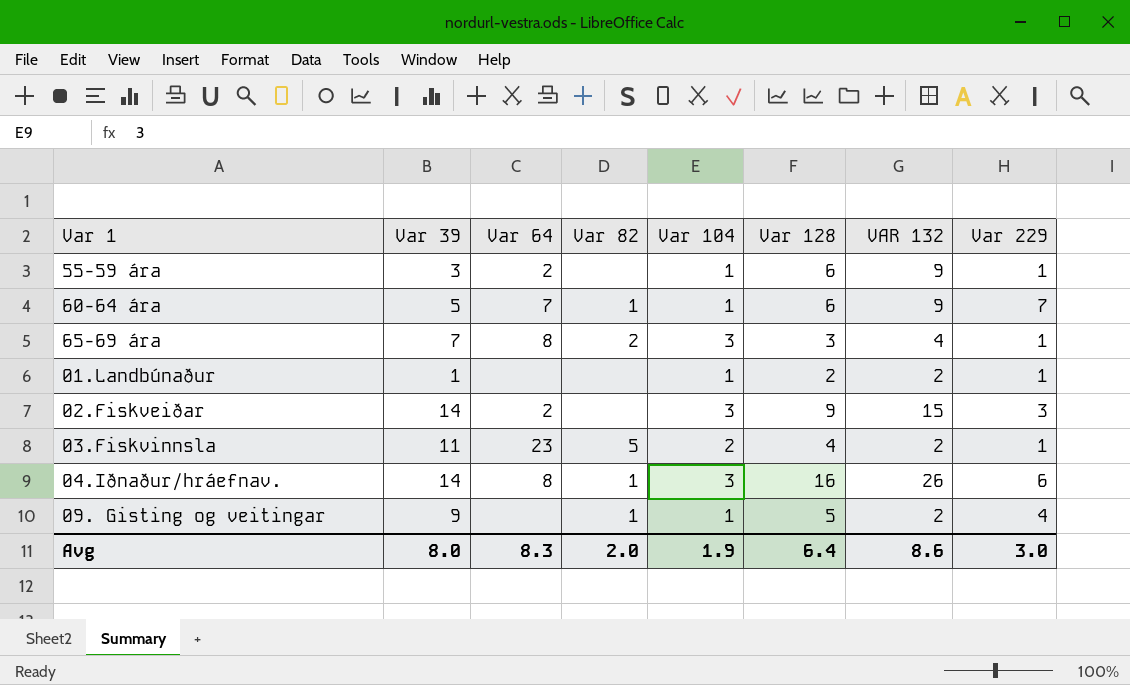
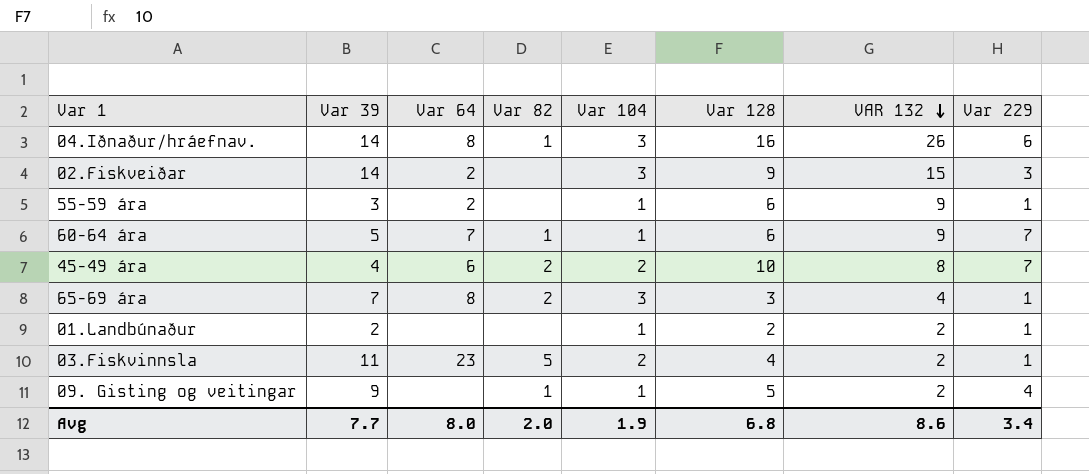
row order: none -> VAR 132 descending
row 45-49 ára: none -> 4 | 6 | 2 | 2 | 10 | 8 | 7
01.Landbúnaður | Var 39: 1 -> 2
Avg | Var 39: 8.0 -> 7.7
Avg | Var 64: 8.3 -> 8.0
Avg | Var 128: 6.4 -> 6.8
Avg | Var 229: 3.0 -> 3.4

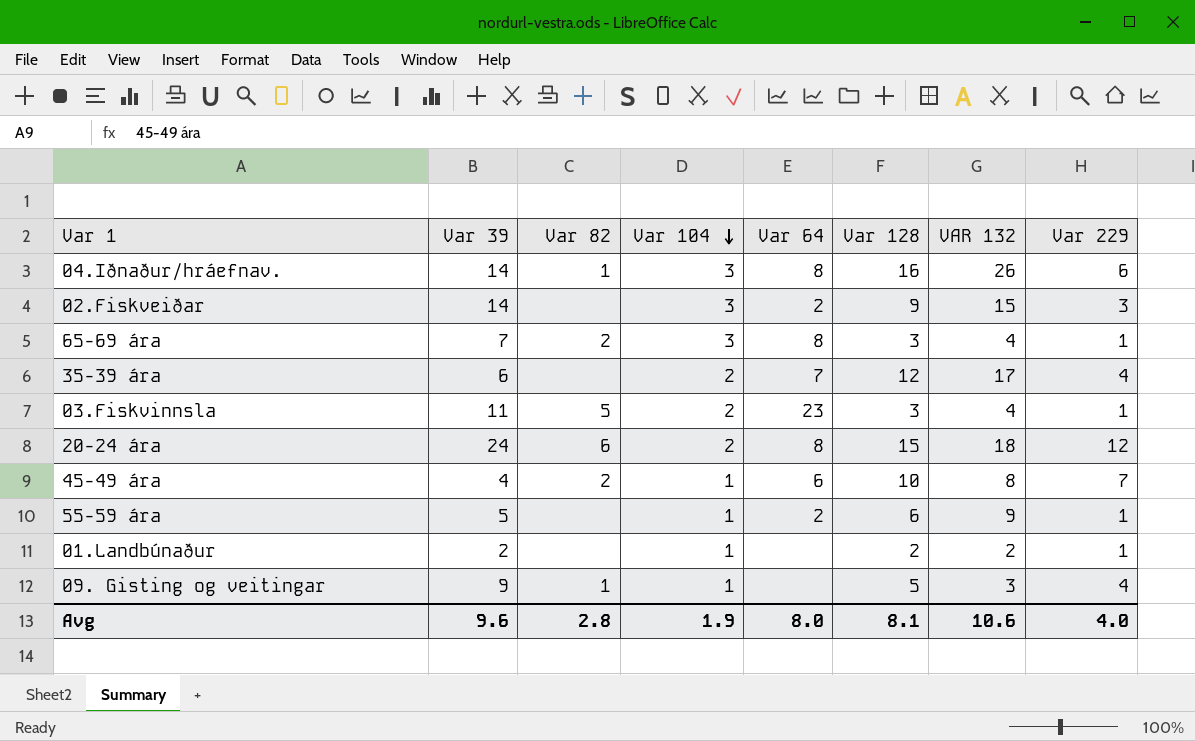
row order: VAR 132 descending -> Var 104 descending
column Var 64 | position: 3 -> 5
row 60-64 ára: 5 | 7 | 1 | 1 | 6 | 9 | 7 -> none
row 35-39 ára: none -> 6 | none | 2 | 7 | 12 | 17 | 4
03.Fiskvinnsla | Var 128: 4 -> 3
03.Fiskvinnsla | VAR 132: 2 -> 4
row 20-24 ára: none -> 24 | 6 | 2 | 8 | 15 | 18 | 12
45-49 ára | Var 104: 2 -> 1
55-59 ára | Var 39: 3 -> 5
09. Gisting og veitingar | VAR 132: 2 -> 3
Avg | Var 39: 7.7 -> 9.6
Avg | Var 82: 2.0 -> 2.8
Avg | Var 128: 6.8 -> 8.1
Avg | VAR 132: 8.6 -> 10.6
Avg | Var 229: 3.4 -> 4.0

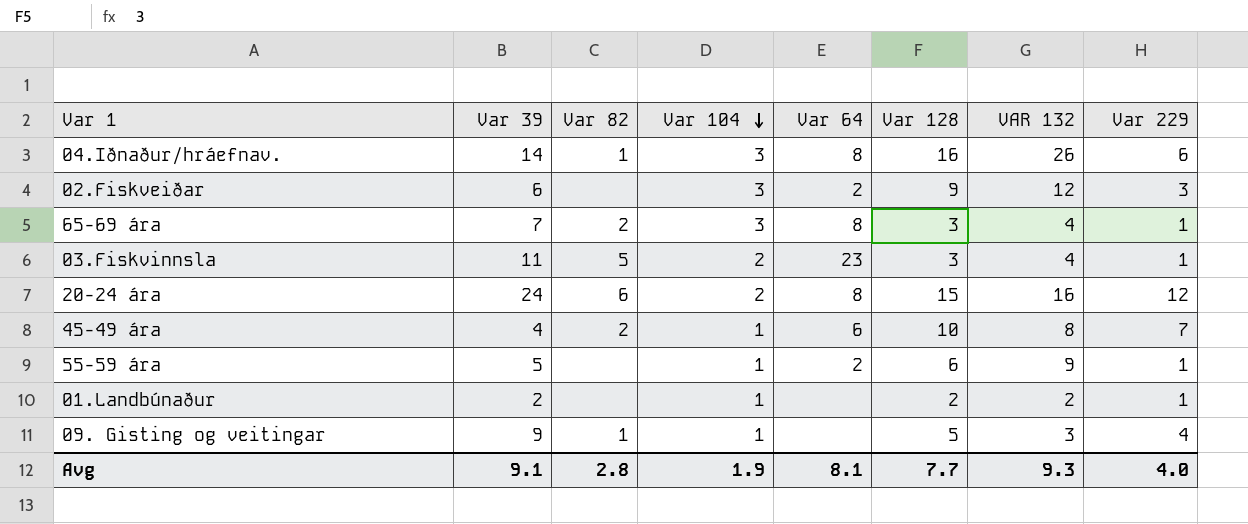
row 35-39 ára: 6 | none | 2 | 7 | 12 | 17 | 4 -> none
02.Fiskveiðar | Var 39: 14 -> 6
02.Fiskveiðar | VAR 132: 15 -> 12
20-24 ára | VAR 132: 18 -> 16
Avg | Var 39: 9.6 -> 9.1
Avg | Var 64: 8.0 -> 8.1
Avg | Var 128: 8.1 -> 7.7
Avg | VAR 132: 10.6 -> 9.3

